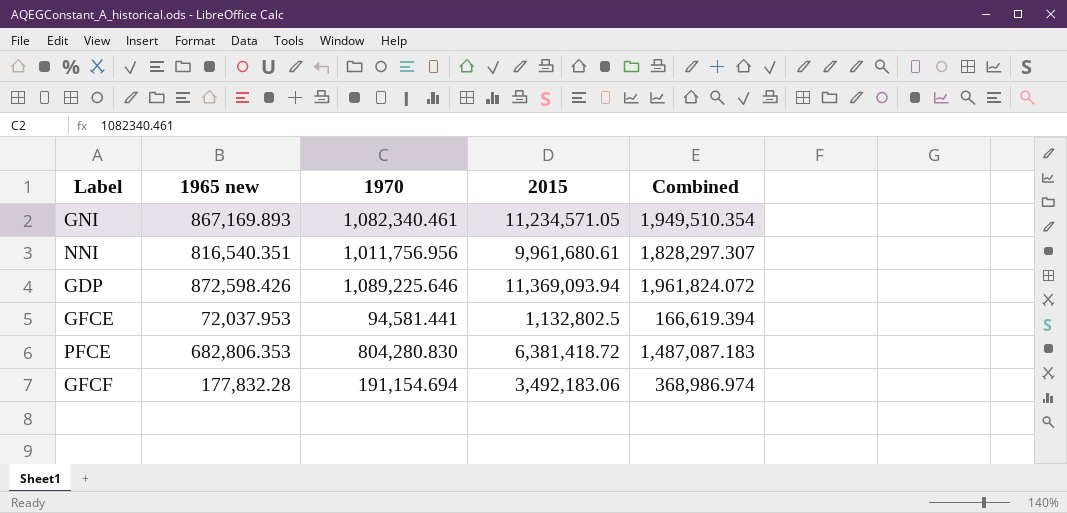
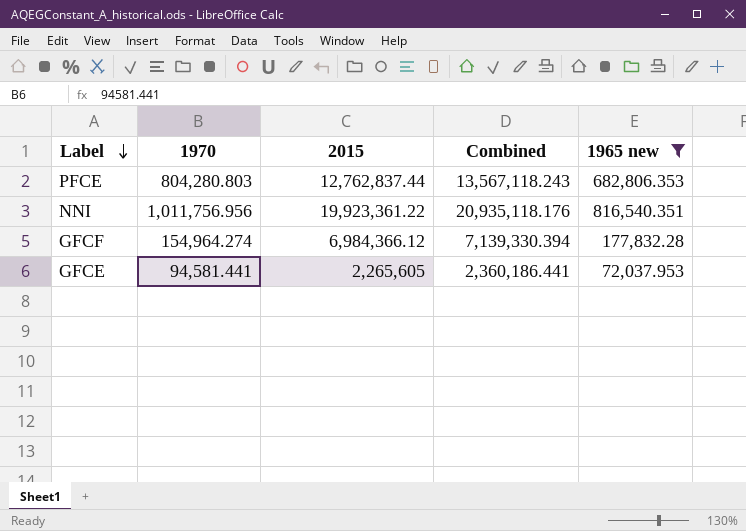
filter: none -> 1965 new <= 816,540.351
row order: none -> Label descending
column Combined | formula: [1965 new] + [1970] -> [1970] + [2015]
column 1965 new | position: 2 -> 5
PFCE | 1970: 804,280.830 -> 804,280.803
PFCE | 2015: 6,381,418.72 -> 12,762,837.44
NNI | 2015: 9,961,680.61 -> 19,923,361.22
GFCF | 1970: 191,154.694 -> 154,964.274
GFCF | 2015: 3,492,183.06 -> 6,984,366.12
GFCE | 2015: 1,132,802.5 -> 2,265,605

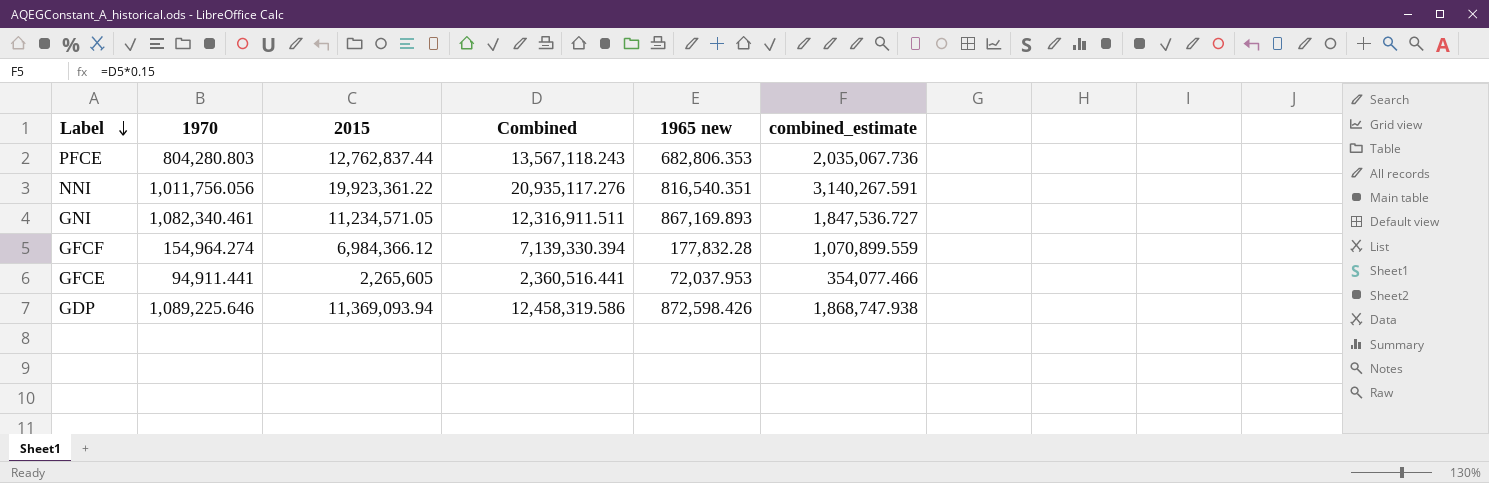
filter: 1965 new <= 816,540.351 -> none
column combined_estimate | formula: none -> [Combined] * 0.15
NNI | 1970: 1,011,756.956 -> 1,011,756.056
NNI | Combined: 20,935,118.176 -> 20,935,117.276
GFCE | 1970: 94,581.441 -> 94,911.441
GFCE | Combined: 2,360,186.441 -> 2,360,516.441

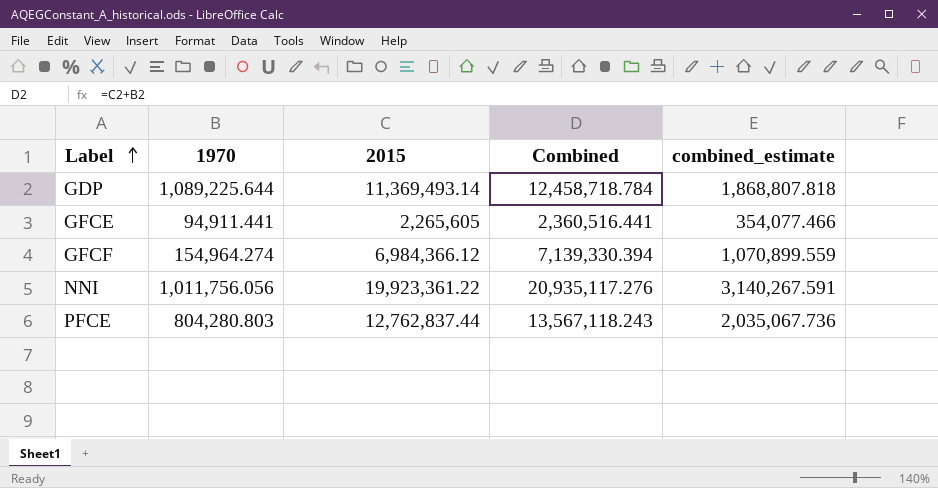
row order: Label descending -> Label ascending
column 1965 new | position: 5 -> none
row GNI: 1,082,340.461 | 11,234,571.05 | 12,316,911.511 | 867,169.893 | 1,847,536.727 -> none
GDP | 1970: 1,089,225.646 -> 1,089,225.644
GDP | 2015: 11,369,093.94 -> 11,369,493.14
GDP | Combined: 12,458,319.586 -> 12,458,718.784
GDP | combined_estimate: 1,868,747.938 -> 1,868,807.818

